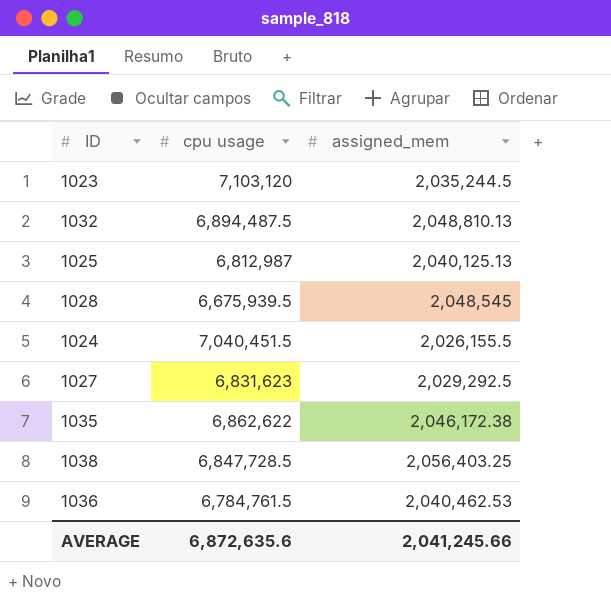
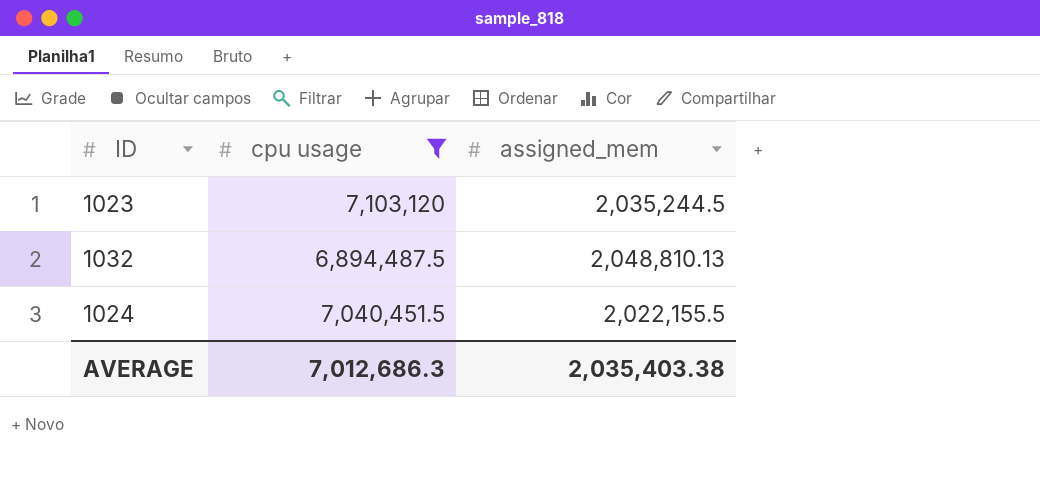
filter: none -> cpu usage >= 6,894,487.5
1024 | assigned_mem: 2,026,155.5 -> 2,022,155.5
AVERAGE | cpu usage: 6,872,635.6 -> 7,012,686.3
AVERAGE | assigned_mem: 2,041,245.66 -> 2,035,403.38

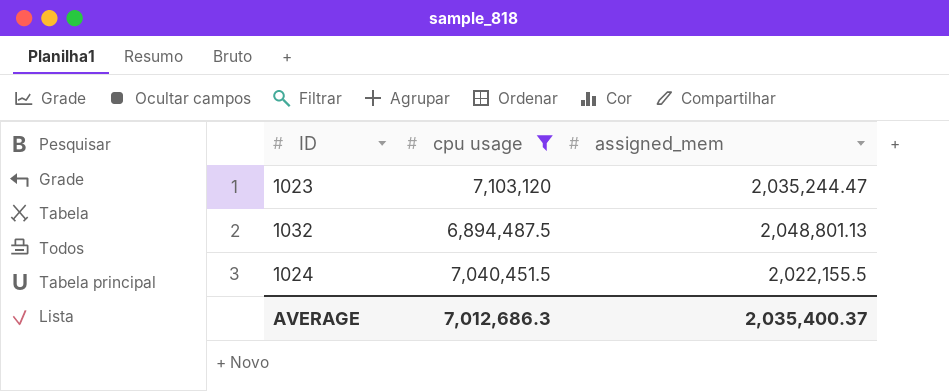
1023 | assigned_mem: 2,035,244.5 -> 2,035,244.47
1032 | assigned_mem: 2,048,810.13 -> 2,048,801.13
AVERAGE | assigned_mem: 2,035,403.38 -> 2,035,400.37

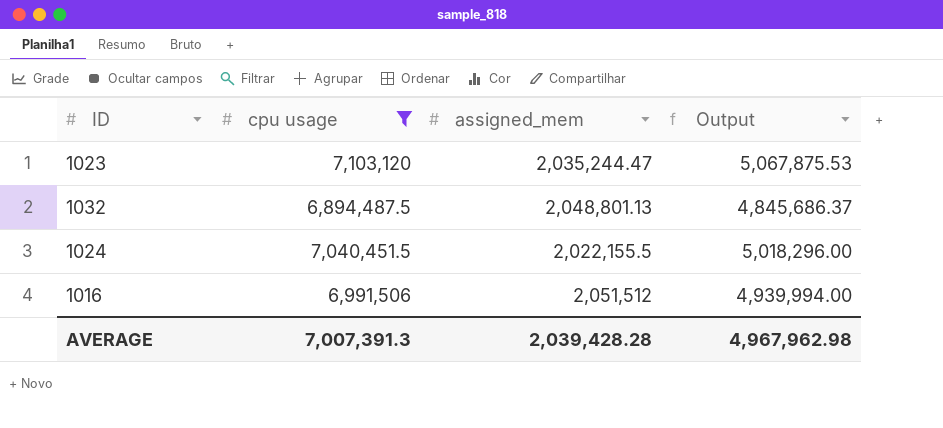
column Output | formula: none -> [cpu usage] - [assigned_mem]
row 1016: none -> 6,991,506 | 2,051,512 | 4,939,994.00
AVERAGE | cpu usage: 7,012,686.3 -> 7,007,391.3
AVERAGE | assigned_mem: 2,035,400.37 -> 2,039,428.28

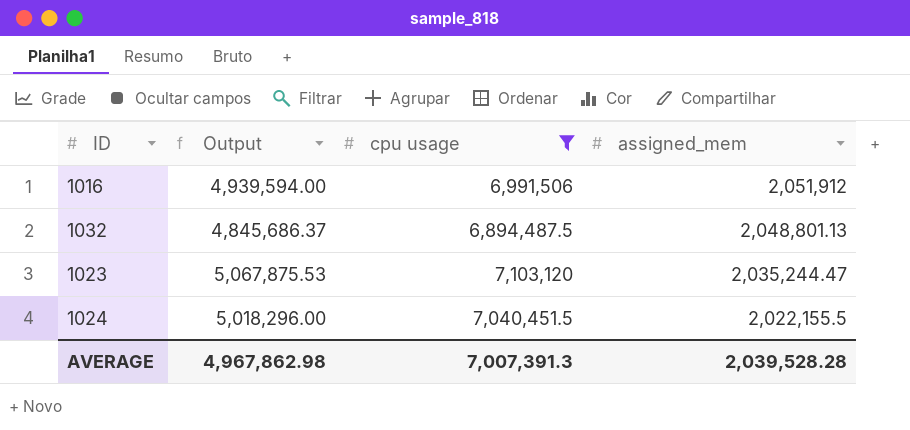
row order: none -> assigned_mem descending
column Output | position: 4 -> 2
1016 | Output: 4,939,994.00 -> 4,939,594.00
1016 | assigned_mem: 2,051,512 -> 2,051,912
AVERAGE | Output: 4,967,962.98 -> 4,967,862.98
AVERAGE | assigned_mem: 2,039,428.28 -> 2,039,528.28

